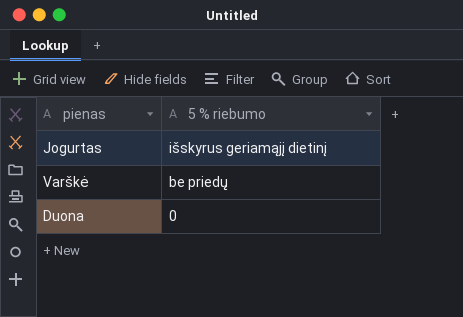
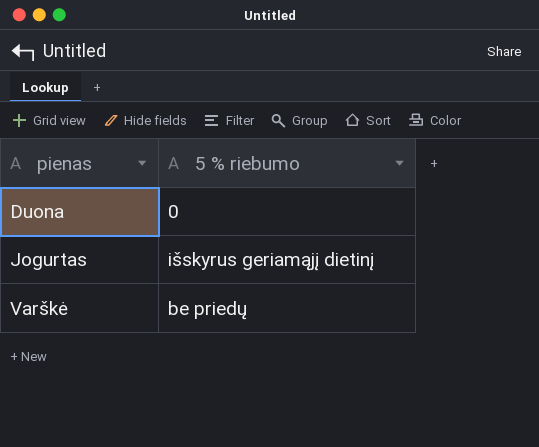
row order: 5 % riebumo descending -> pienas ascending

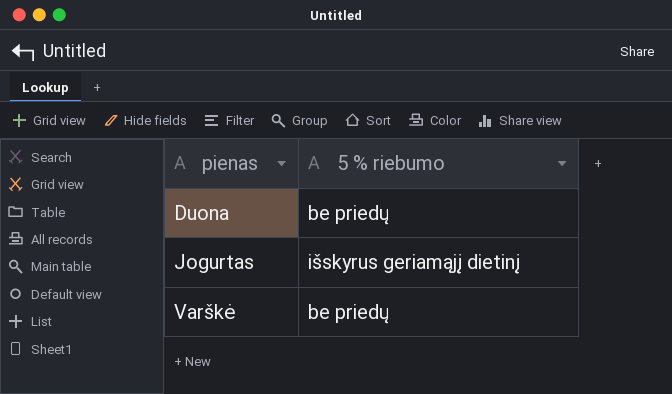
Duona | 5 % riebumo: 0 -> be priedų

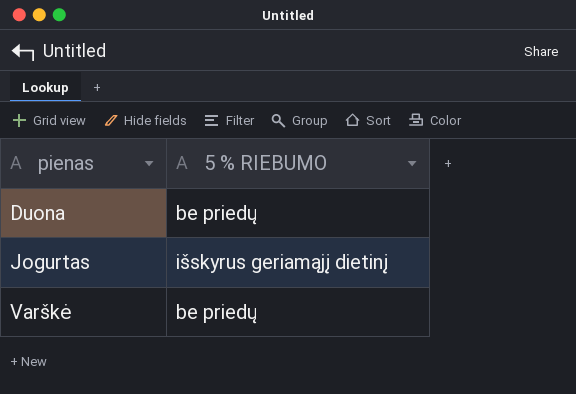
column name: 5 % riebumo -> 5 % RIEBUMO

